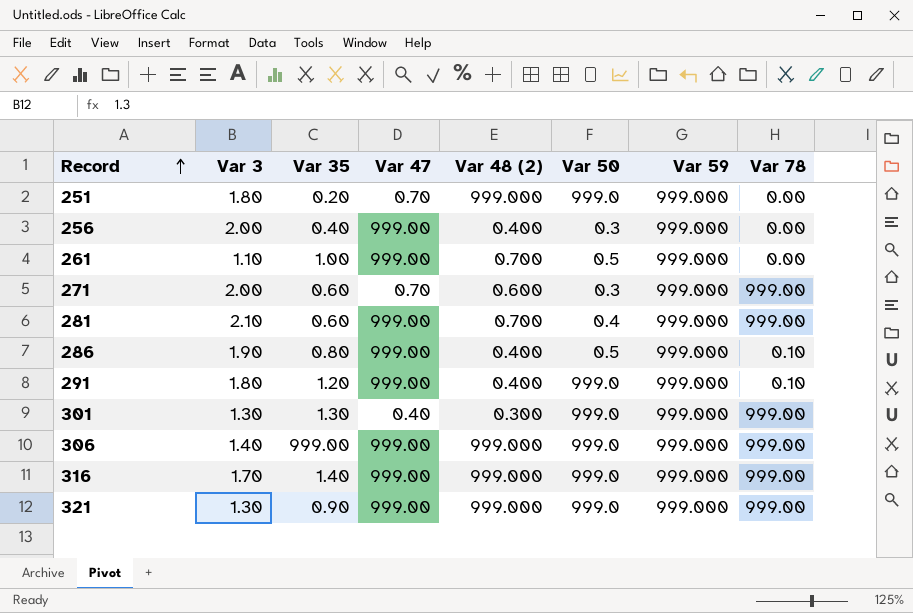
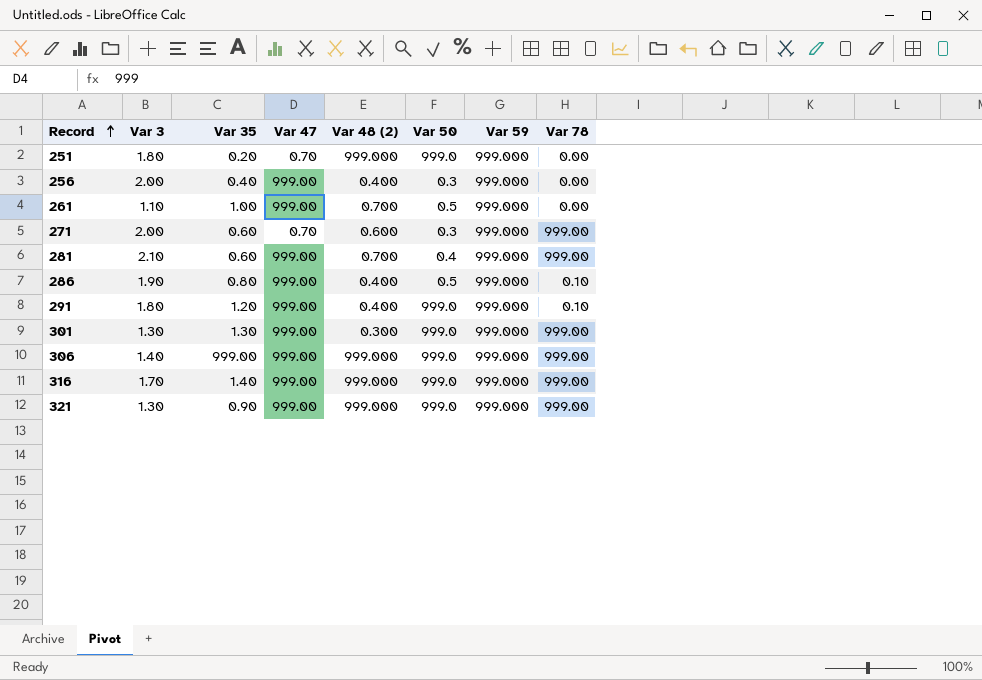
301 | Var 47: 0.40 -> 999.00

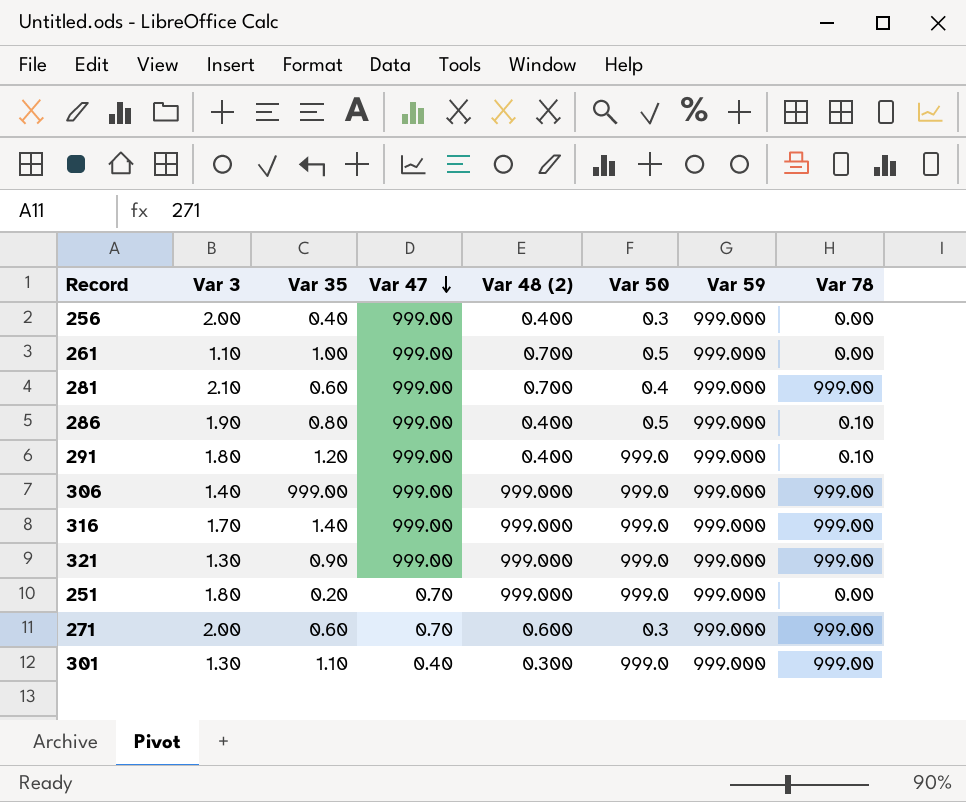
row order: Record ascending -> Var 47 descending
301 | Var 35: 1.30 -> 1.10
301 | Var 47: 999.00 -> 0.40

